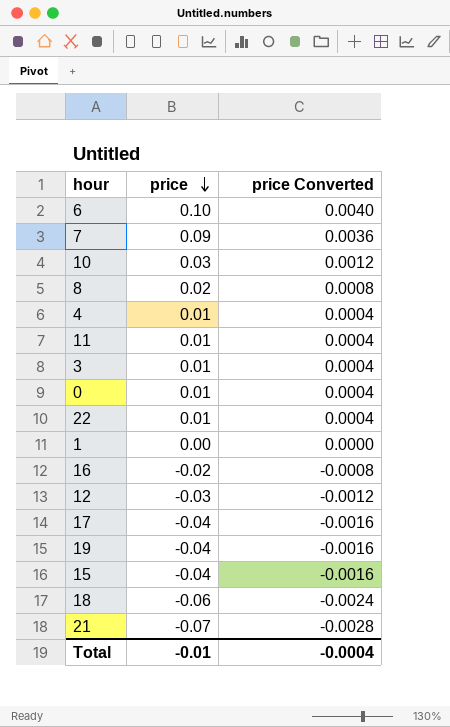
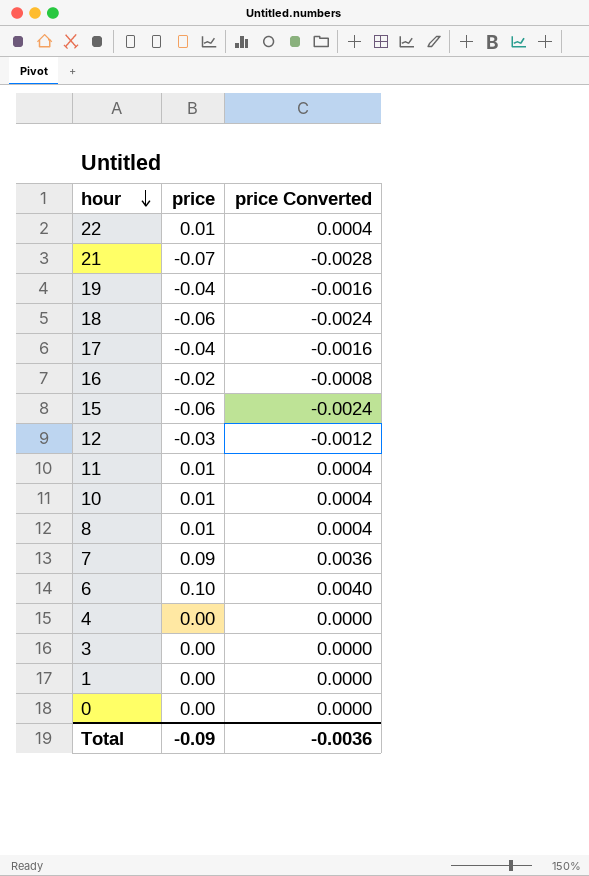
row order: price descending -> hour descending
15 | price: -0.04 -> -0.06
15 | price Converted: -0.0016 -> -0.0024
10 | price: 0.03 -> 0.01
10 | price Converted: 0.0012 -> 0.0004
8 | price: 0.02 -> 0.01
8 | price Converted: 0.0008 -> 0.0004
4 | price: 0.01 -> 0.00
4 | price Converted: 0.0004 -> 0.0000
3 | price: 0.01 -> 0.00
3 | price Converted: 0.0004 -> 0.0000
0 | price: 0.01 -> 0.00
0 | price Converted: 0.0004 -> 0.0000
Total | price: -0.01 -> -0.09
Total | price Converted: -0.0004 -> -0.0036

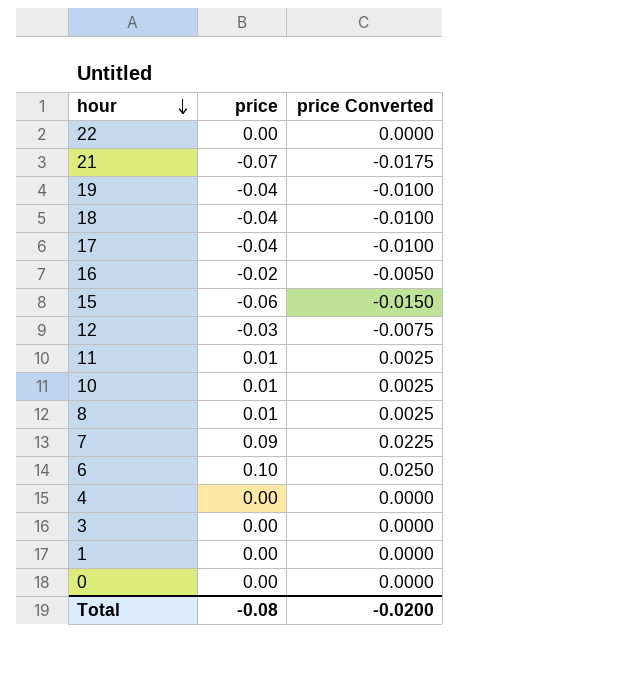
column price Converted | formula: [price] * 0.04 -> [price] * 0.25
22 | price: 0.01 -> 0.00
18 | price: -0.06 -> -0.04
Total | price: -0.09 -> -0.08
Total | price Converted: -0.0036 -> -0.0200

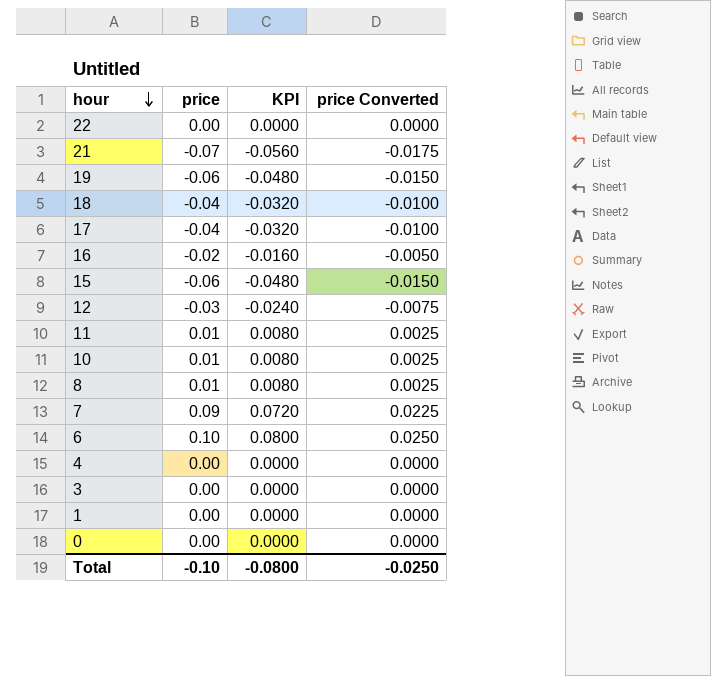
column KPI | formula: none -> [price] * 0.8
19 | price: -0.04 -> -0.06
19 | price Converted: -0.0100 -> -0.0150
Total | price: -0.08 -> -0.10
Total | price Converted: -0.0200 -> -0.0250

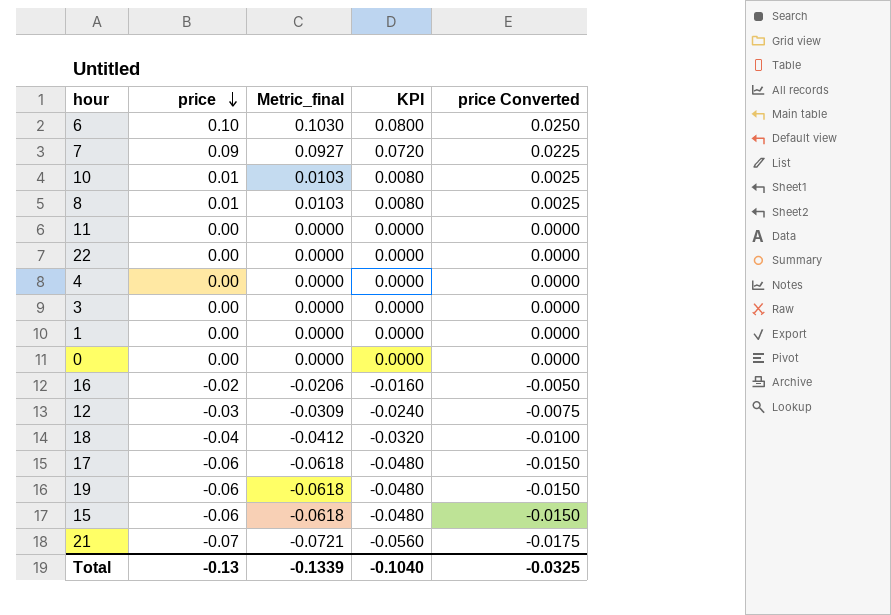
row order: hour descending -> price descending
column Metric_final | formula: none -> [price] * 1.03
11 | price: 0.01 -> 0.00
11 | KPI: 0.0080 -> 0.0000
11 | price Converted: 0.0025 -> 0.0000
17 | price: -0.04 -> -0.06
17 | KPI: -0.0320 -> -0.0480
17 | price Converted: -0.0100 -> -0.0150
Total | price: -0.10 -> -0.13
Total | KPI: -0.0800 -> -0.1040
Total | price Converted: -0.0250 -> -0.0325

